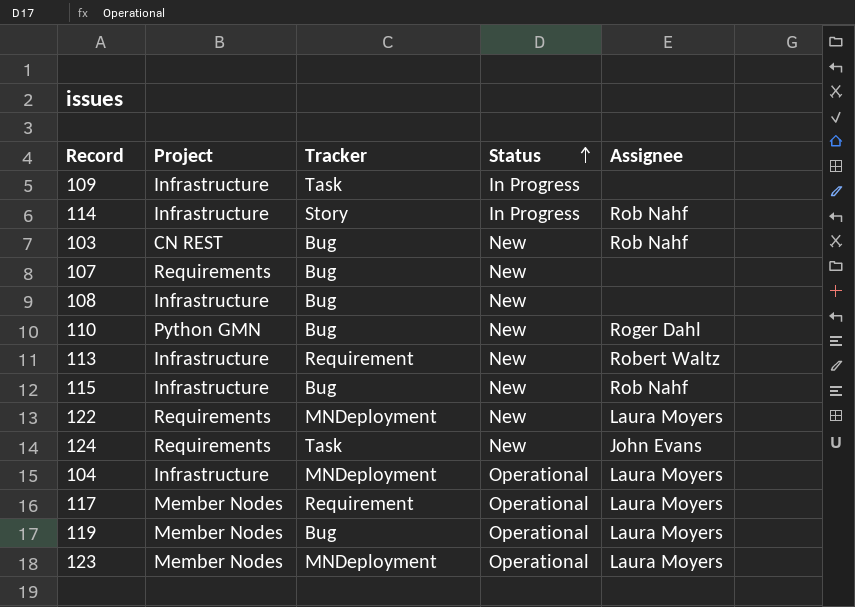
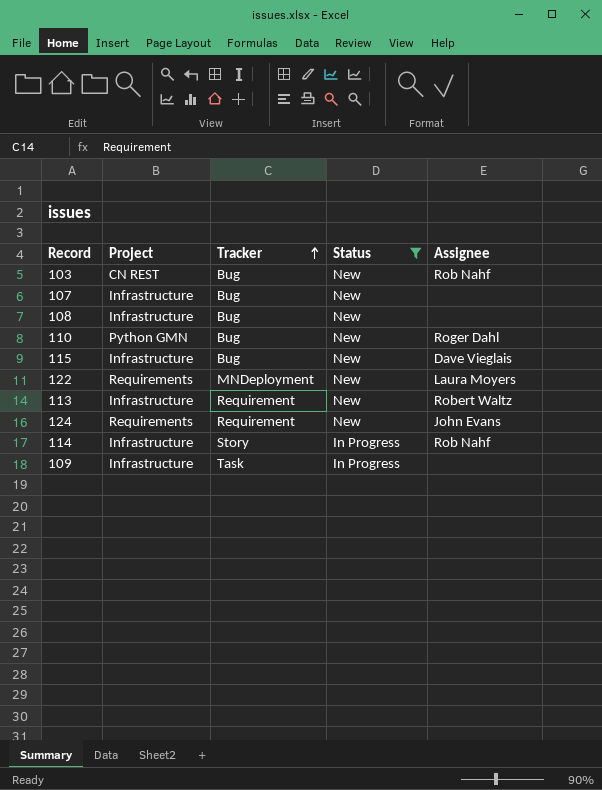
filter: none -> Status != Operational
row order: Status ascending -> Tracker ascending
107 | Project: Requirements -> Infrastructure
115 | Assignee: Rob Nahf -> Dave Vieglais
124 | Tracker: Task -> Requirement

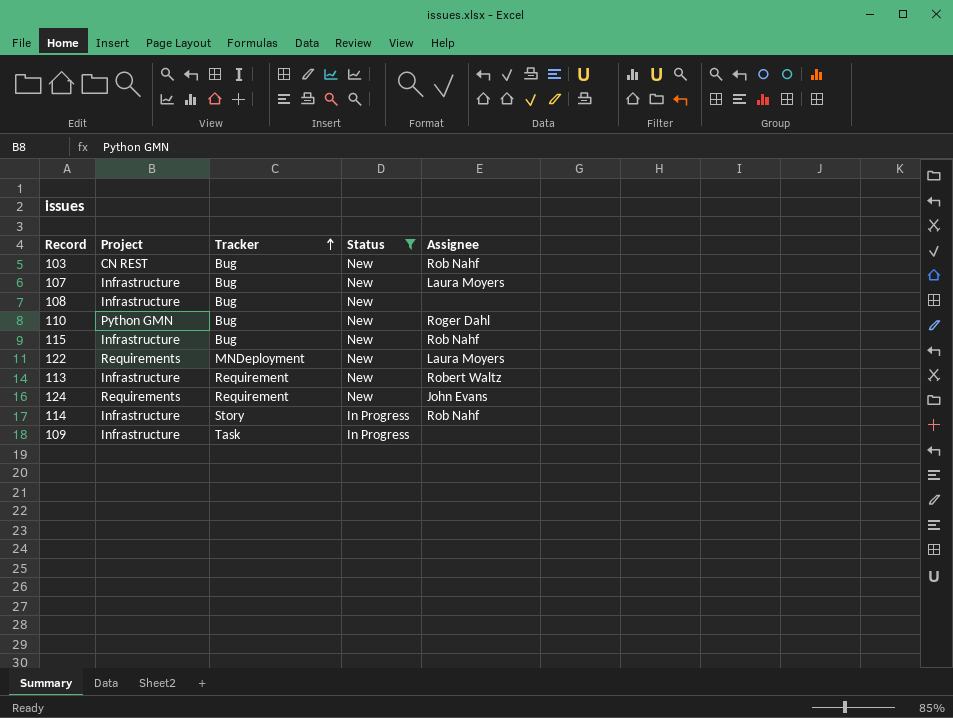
107 | Assignee: none -> Laura Moyers
115 | Assignee: Dave Vieglais -> Rob Nahf

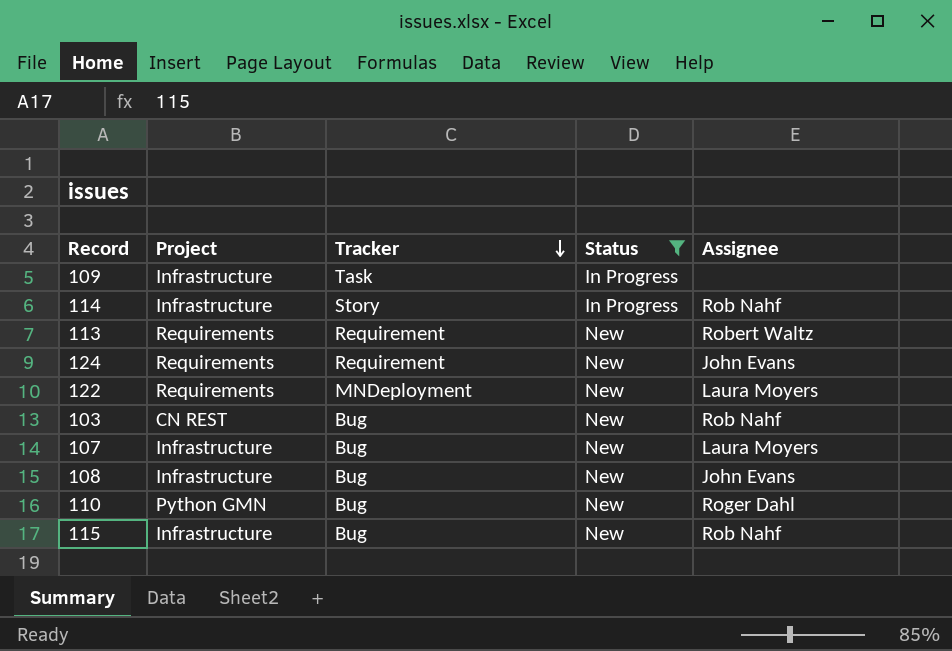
row order: Tracker ascending -> Tracker descending
113 | Project: Infrastructure -> Requirements
108 | Assignee: none -> John Evans

